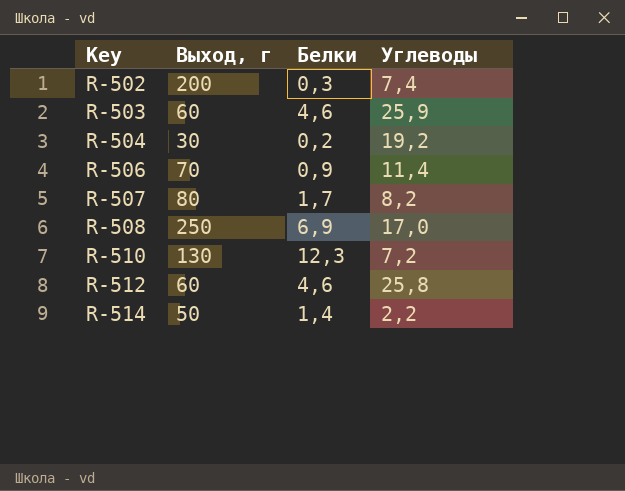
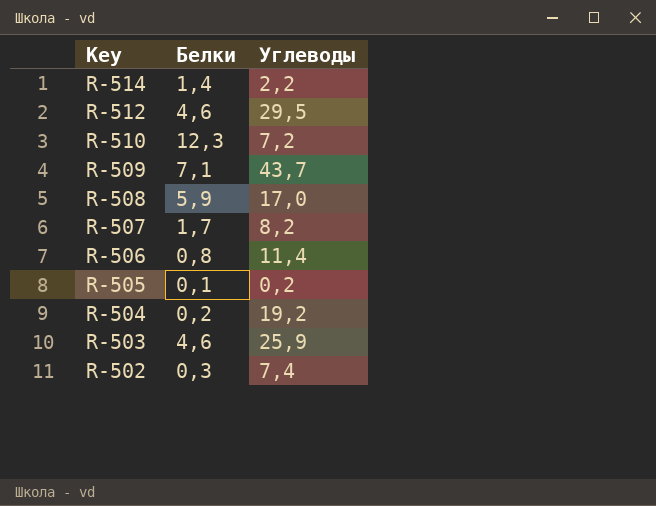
row order: Key ascending -> Key descending
column Выход, г | position: 2 -> none
R-512 | Углеводы: 25,8 -> 29,5
row R-509: none -> 7,1 | 43,7
R-508 | Белки: 6,9 -> 5,9
R-506 | Белки: 0,9 -> 0,8
row R-505: none -> 0,1 | 0,2

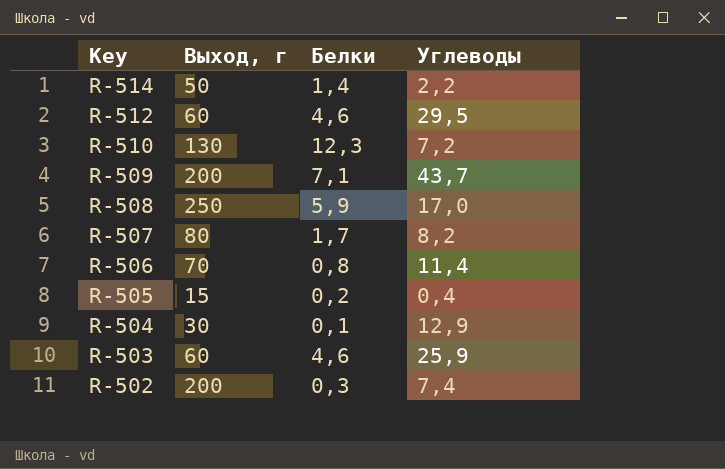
column Выход, г | position: none -> 2
R-505 | Белки: 0,1 -> 0,2
R-505 | Углеводы: 0,2 -> 0,4
R-504 | Белки: 0,2 -> 0,1
R-504 | Углеводы: 19,2 -> 12,9

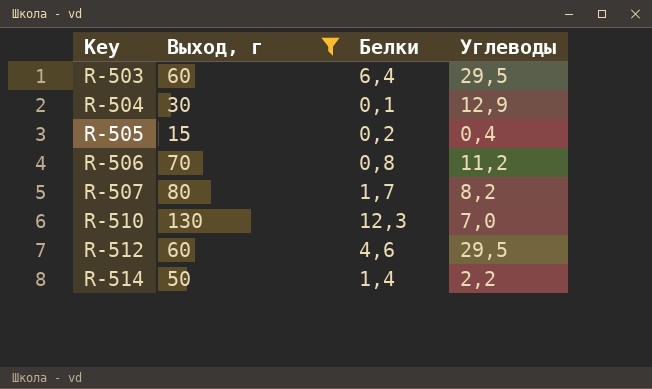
filter: none -> Выход, г <= 130
row order: Key descending -> Key ascending
R-503 | Белки: 4,6 -> 6,4
R-503 | Углеводы: 25,9 -> 29,5
R-506 | Углеводы: 11,4 -> 11,2
R-510 | Углеводы: 7,2 -> 7,0

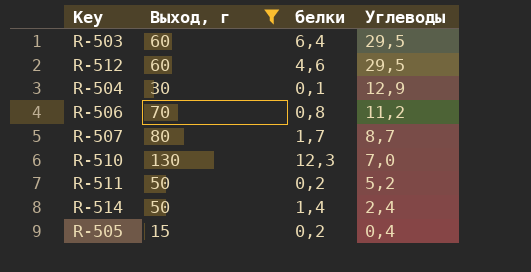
row order: Key ascending -> Углеводы descending
column name: Белки -> белки
R-507 | Углеводы: 8,2 -> 8,7
row R-511: none -> 50 | 0,2 | 5,2
R-514 | Углеводы: 2,2 -> 2,4

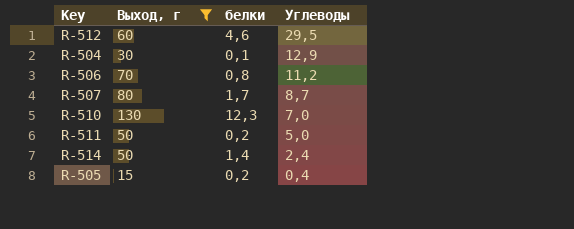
row R-503: 60 | 6,4 | 29,5 -> none
R-511 | Углеводы: 5,2 -> 5,0

